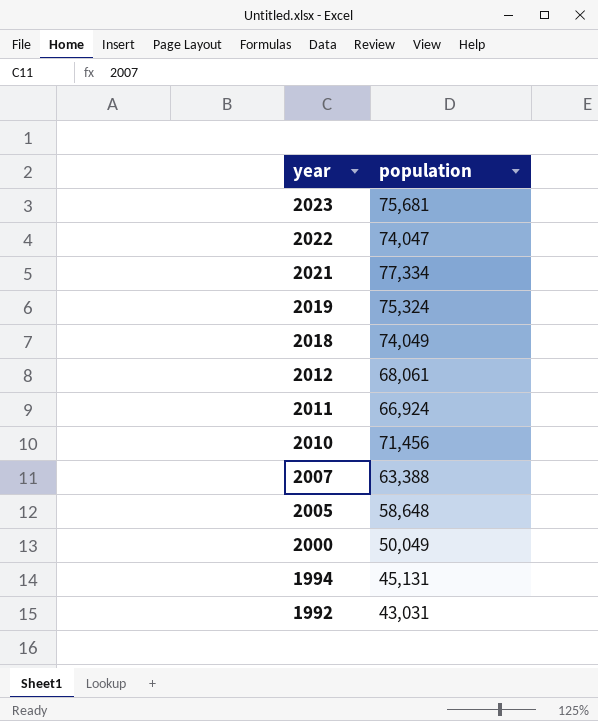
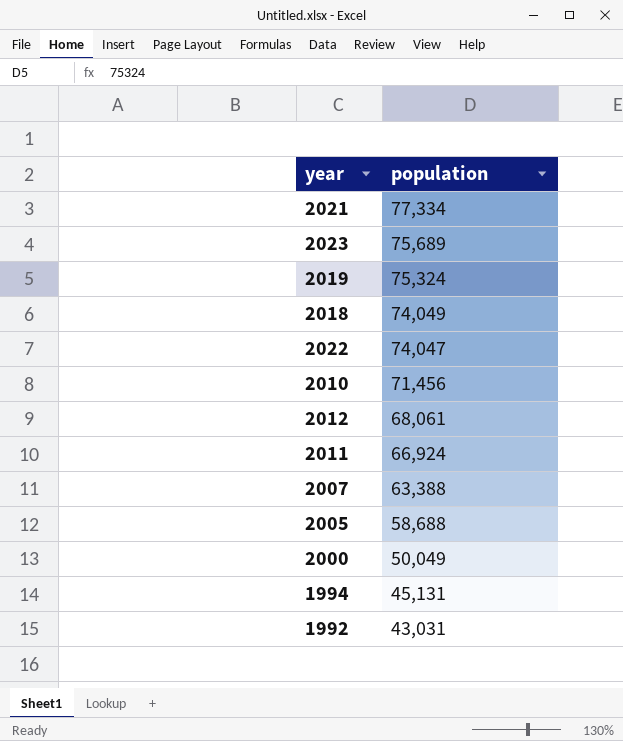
row order: year descending -> population descending
2023 | population: 75,681 -> 75,689
2005 | population: 58,648 -> 58,688

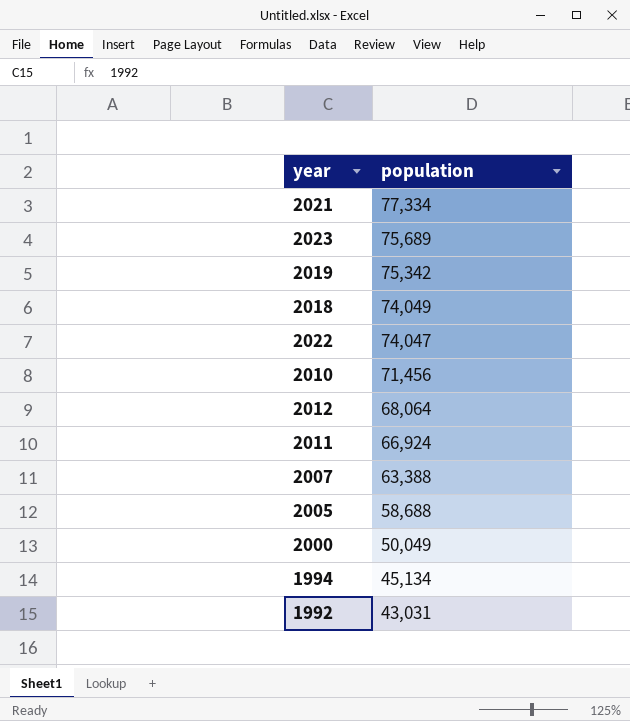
2019 | population: 75,324 -> 75,342
2012 | population: 68,061 -> 68,064
1994 | population: 45,131 -> 45,134

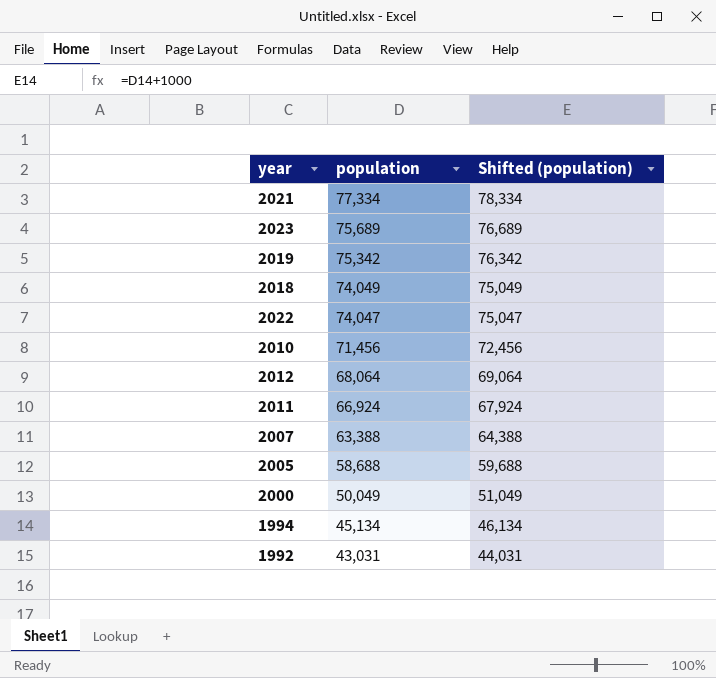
column Shifted (population) | formula: none -> [population] + 1000

